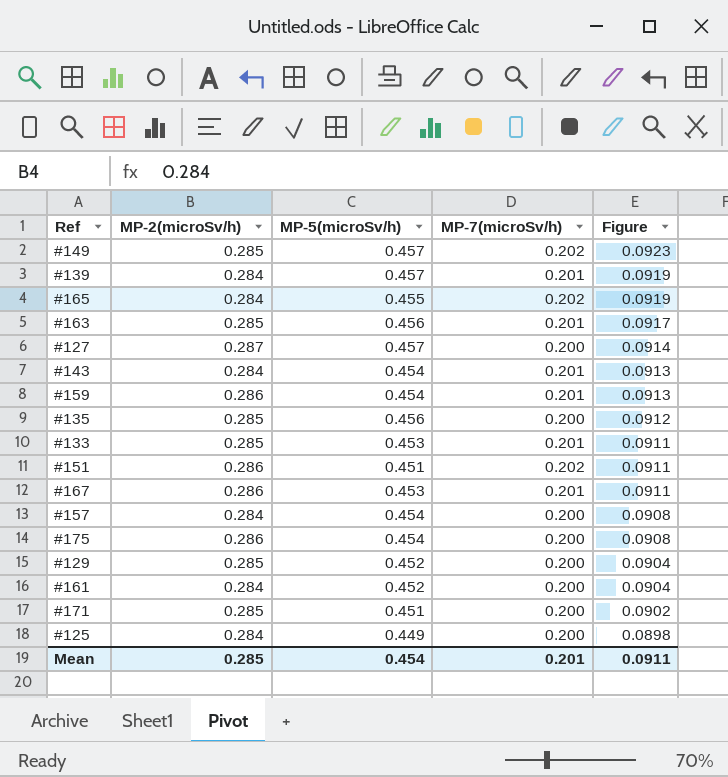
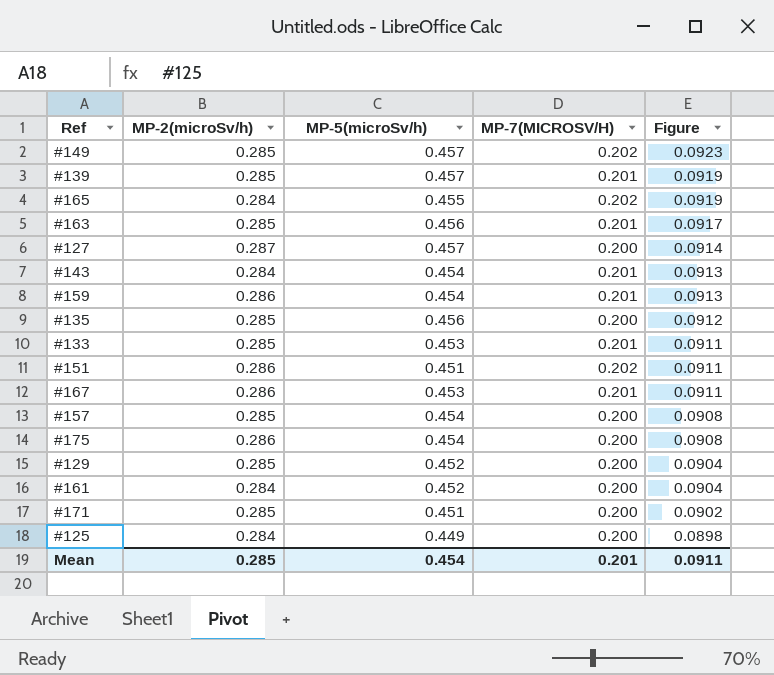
column name: MP-7(microSv/h) -> MP-7(MICROSV/H)
#139 | MP-2(microSv/h): 0.284 -> 0.285
#157 | MP-2(microSv/h): 0.284 -> 0.285

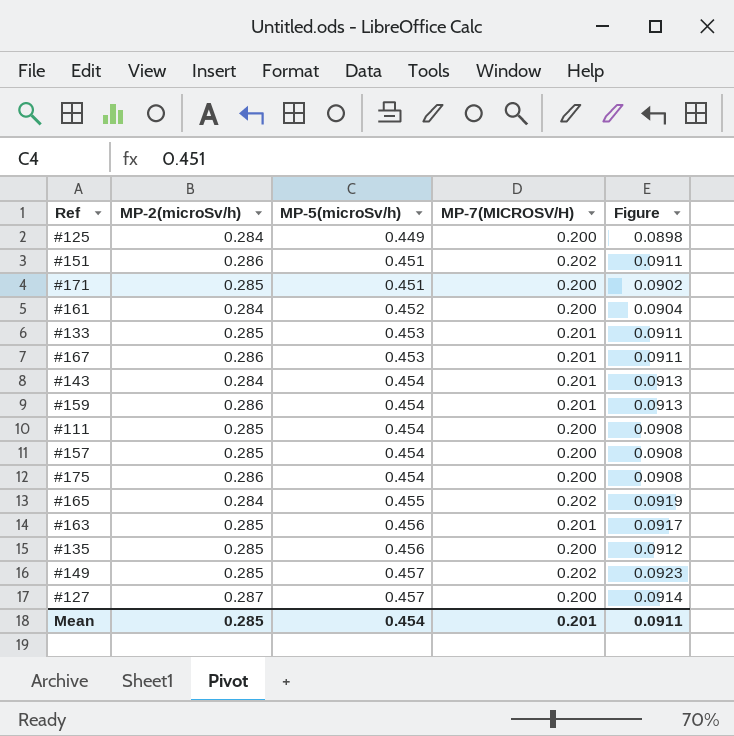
row order: Figure descending -> MP-5(microSv/h) ascending
row #139: 0.285 | 0.457 | 0.201 | 0.0919 -> none
row #129: 0.285 | 0.452 | 0.200 | 0.0904 -> none
row #111: none -> 0.285 | 0.454 | 0.200 | 0.0908

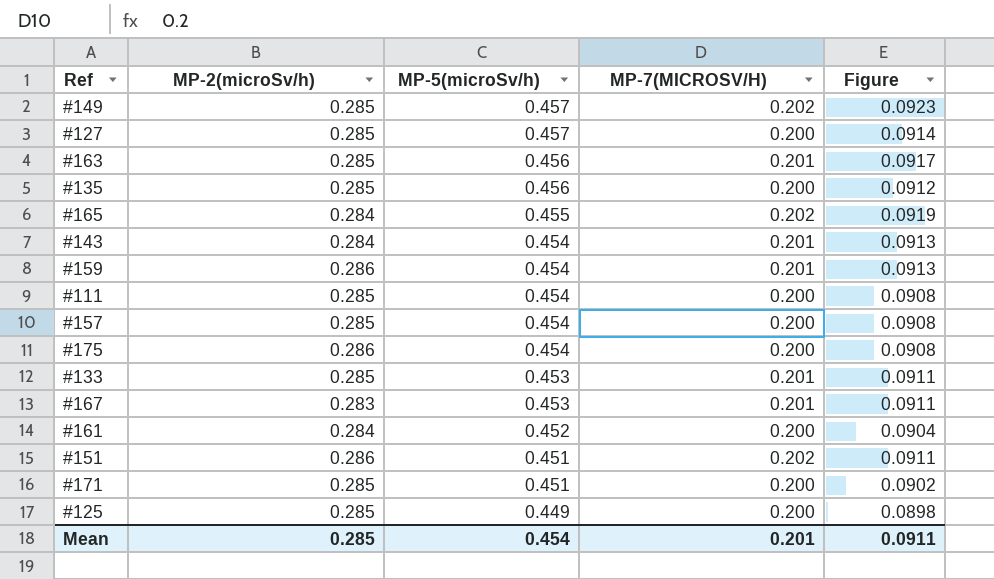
row order: MP-5(microSv/h) ascending -> MP-5(microSv/h) descending
#127 | MP-2(microSv/h): 0.287 -> 0.285
#167 | MP-2(microSv/h): 0.286 -> 0.283
#125 | MP-2(microSv/h): 0.284 -> 0.285

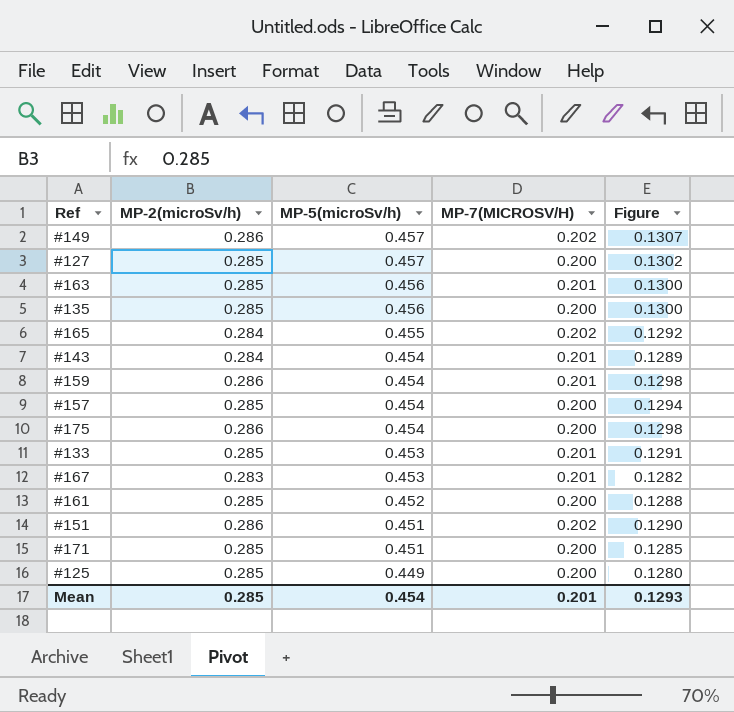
column Figure | formula: [MP-5(microSv/h)] * [MP-7(MICROSV/H)] -> [MP-2(microSv/h)] * [MP-5(microSv/h)]
row #111: 0.285 | 0.454 | 0.200 | 0.0908 -> none
#149 | MP-2(microSv/h): 0.285 -> 0.286
#161 | MP-2(microSv/h): 0.284 -> 0.285
Mean | Figure: 0.0911 -> 0.1293

